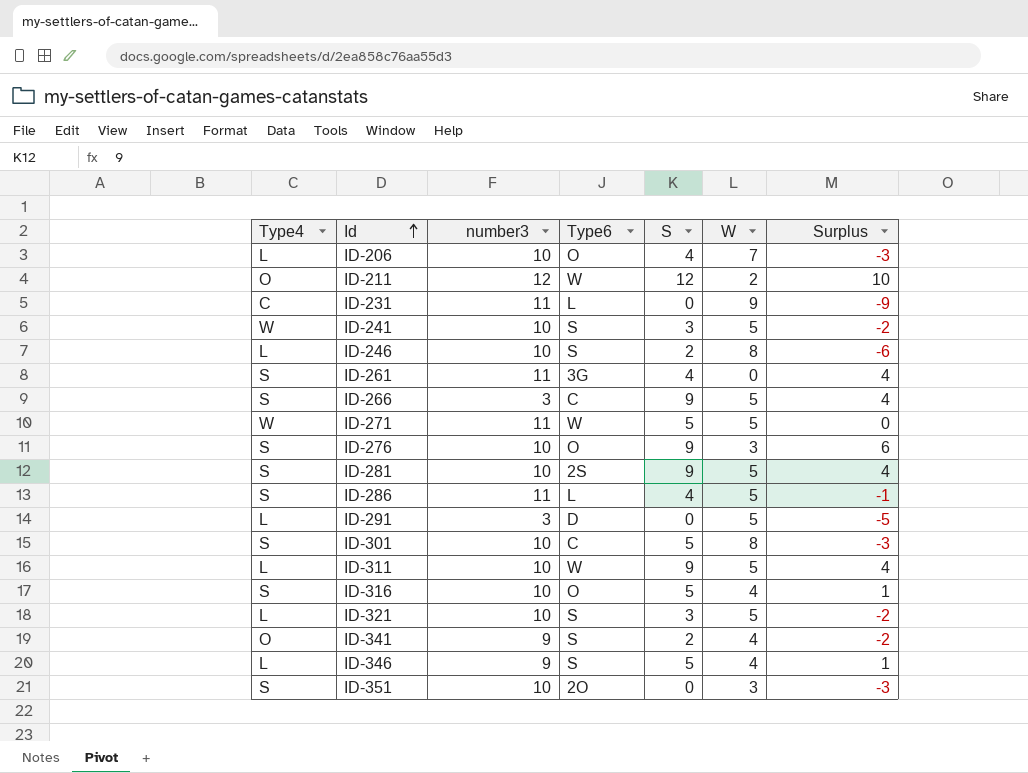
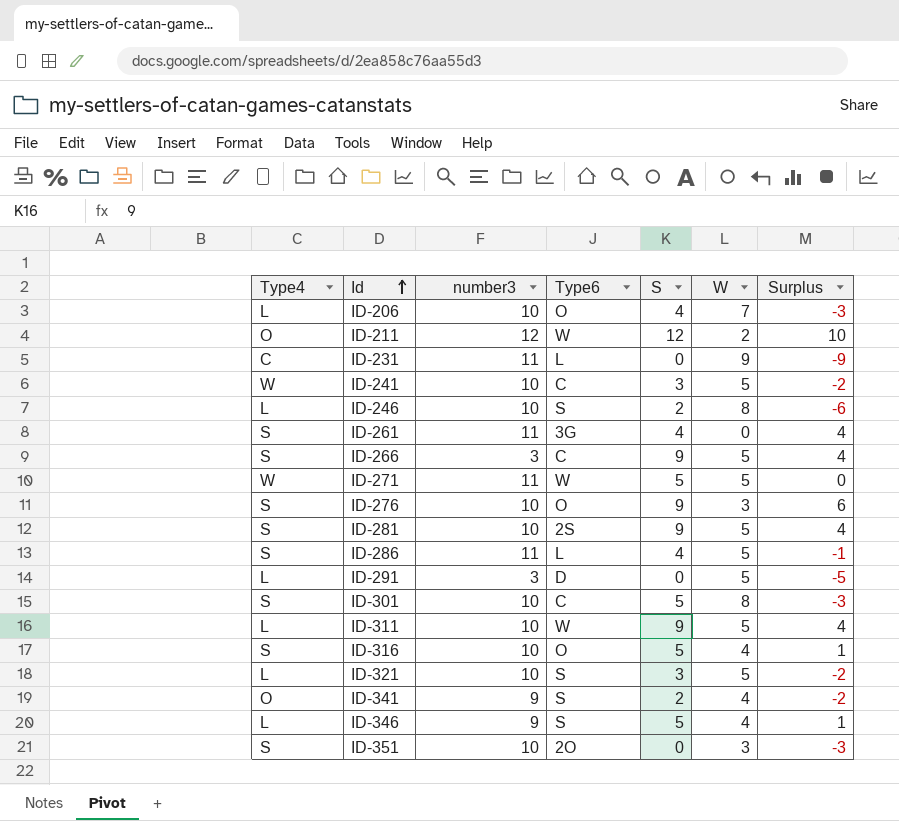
ID-241 | Type6: S -> C

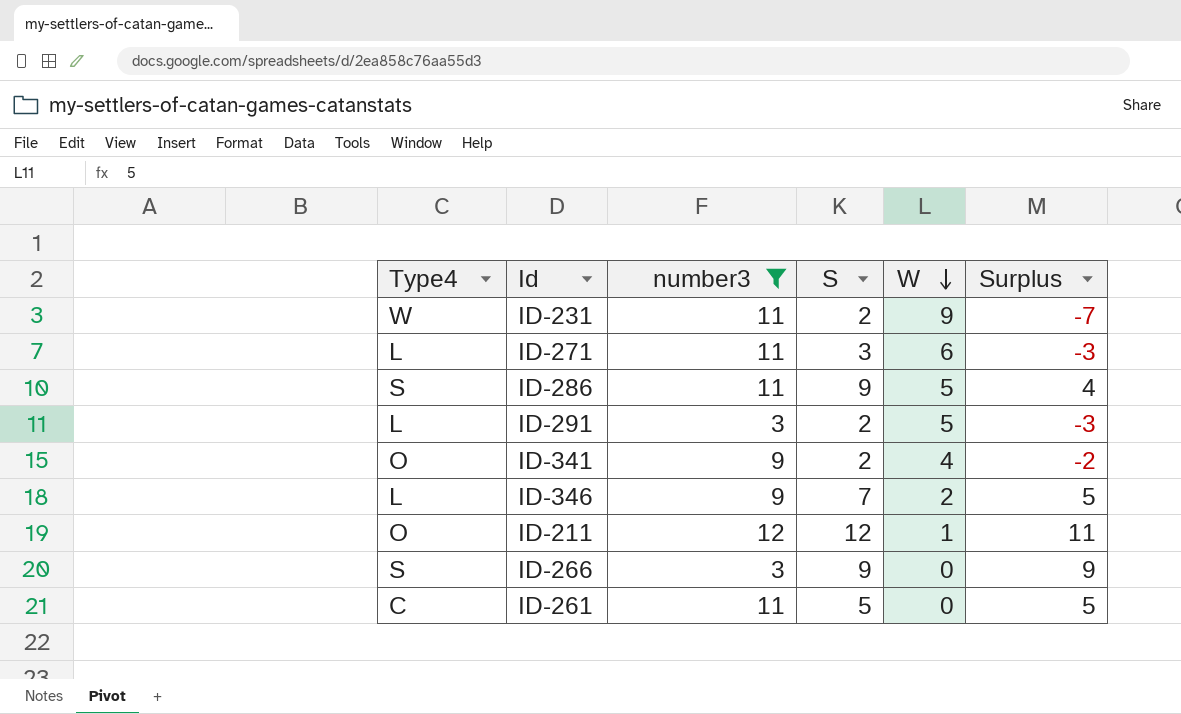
filter: none -> number3 != 10
row order: Id ascending -> W descending
column Type6 | position: 4 -> none
ID-231 | Type4: C -> W
ID-231 | S: 0 -> 2
ID-231 | Surplus: -9 -> -7
ID-271 | Type4: W -> L
ID-271 | S: 5 -> 3
ID-271 | W: 5 -> 6
ID-271 | Surplus: 0 -> -3
ID-286 | S: 4 -> 9
ID-286 | Surplus: -1 -> 4
ID-291 | S: 0 -> 2
ID-291 | Surplus: -5 -> -3
ID-346 | S: 5 -> 7
ID-346 | W: 4 -> 2
ID-346 | Surplus: 1 -> 5
ID-211 | W: 2 -> 1
ID-211 | Surplus: 10 -> 11
ID-266 | W: 5 -> 0
ID-266 | Surplus: 4 -> 9
ID-261 | Type4: S -> C
ID-261 | S: 4 -> 5
ID-261 | Surplus: 4 -> 5

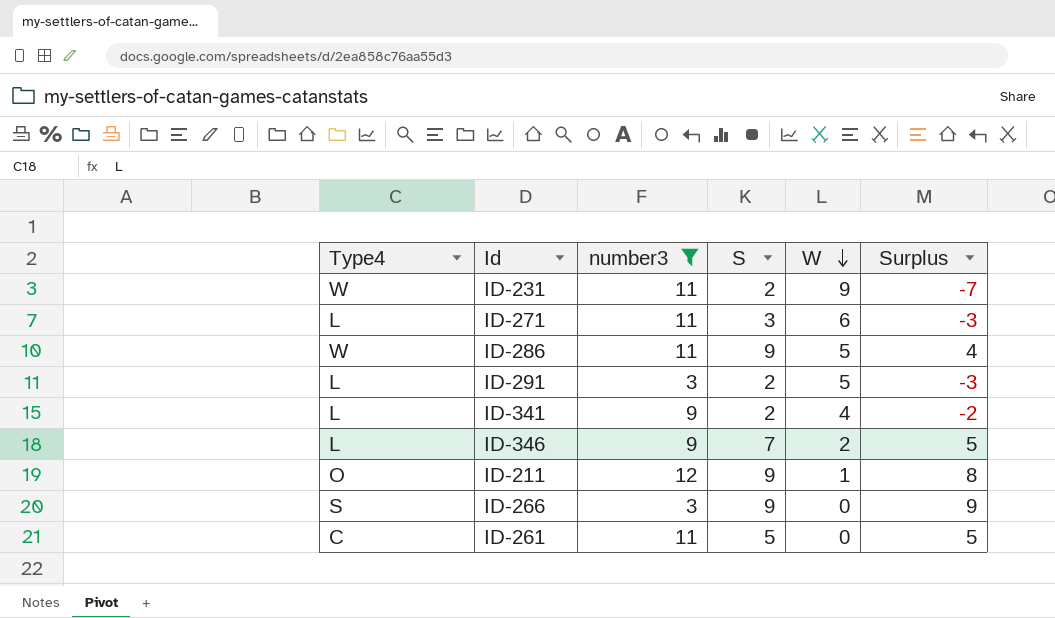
ID-286 | Type4: S -> W
ID-341 | Type4: O -> L
ID-211 | S: 12 -> 9
ID-211 | Surplus: 11 -> 8

